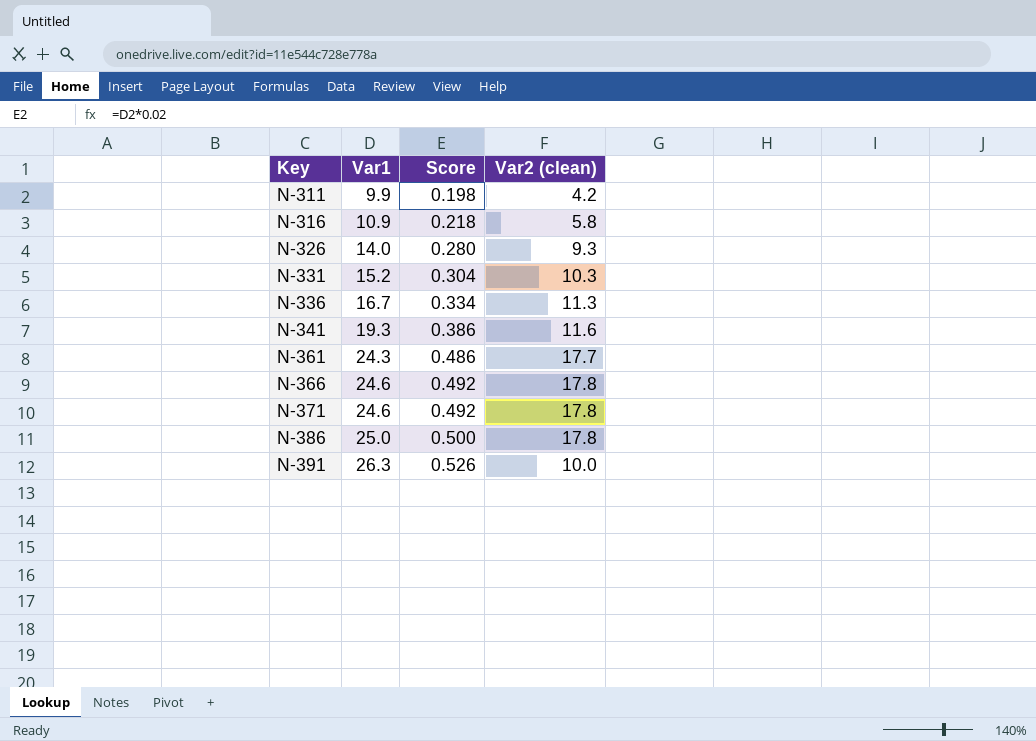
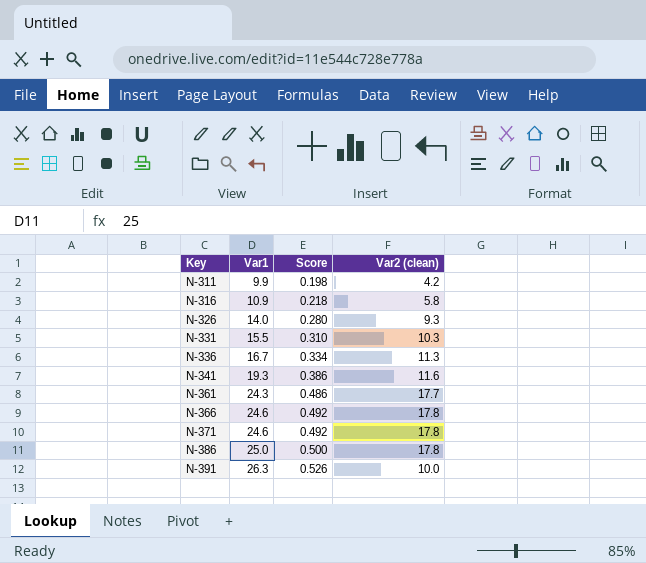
N-331 | Var1: 15.2 -> 15.5
N-331 | Score: 0.304 -> 0.310

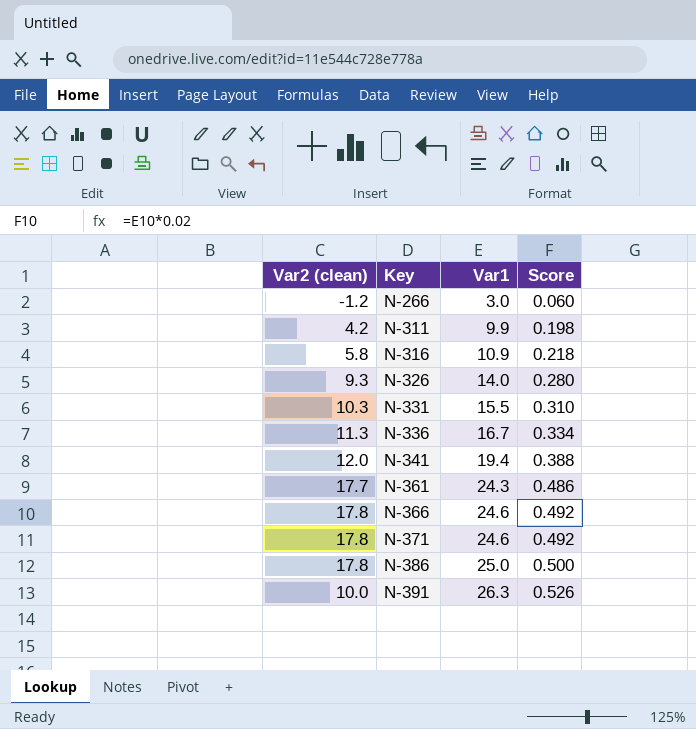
column Var2 (clean) | position: 4 -> 1
row N-266: none -> -1.2 | 3.0 | 0.060
N-341 | Var2 (clean): 11.6 -> 12.0
N-341 | Var1: 19.3 -> 19.4
N-341 | Score: 0.386 -> 0.388

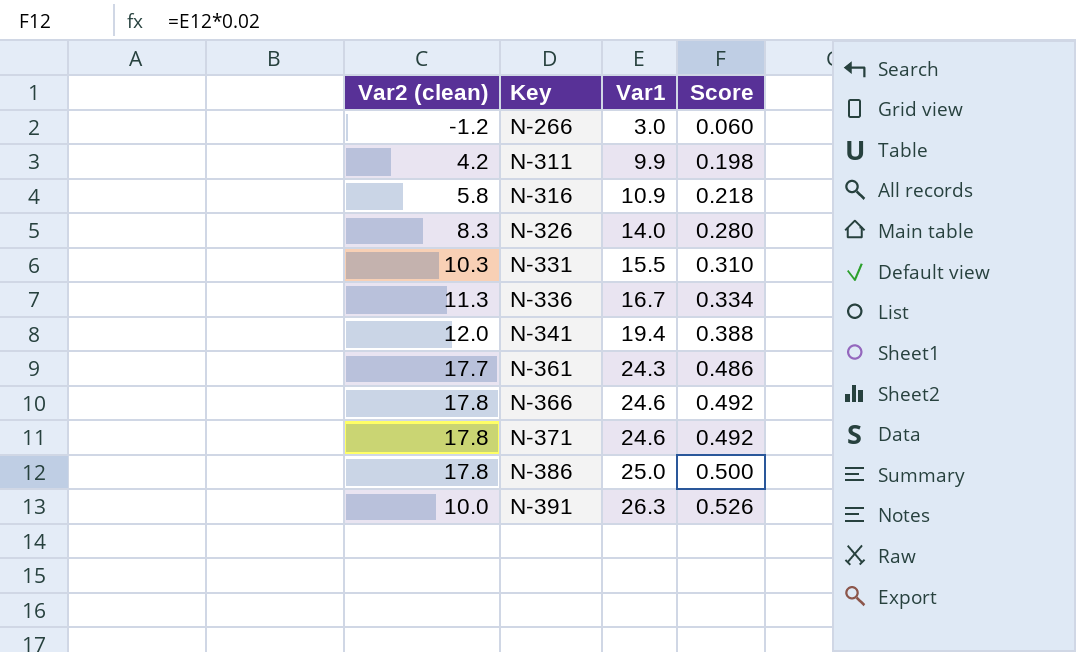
N-326 | Var2 (clean): 9.3 -> 8.3

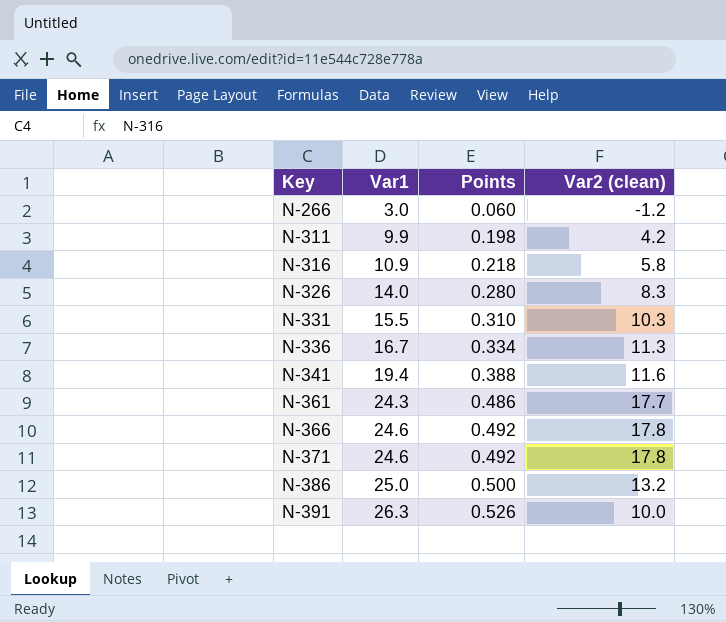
column name: Score -> Points
column Var2 (clean) | position: 1 -> 4
N-341 | Var2 (clean): 12.0 -> 11.6
N-386 | Var2 (clean): 17.8 -> 13.2

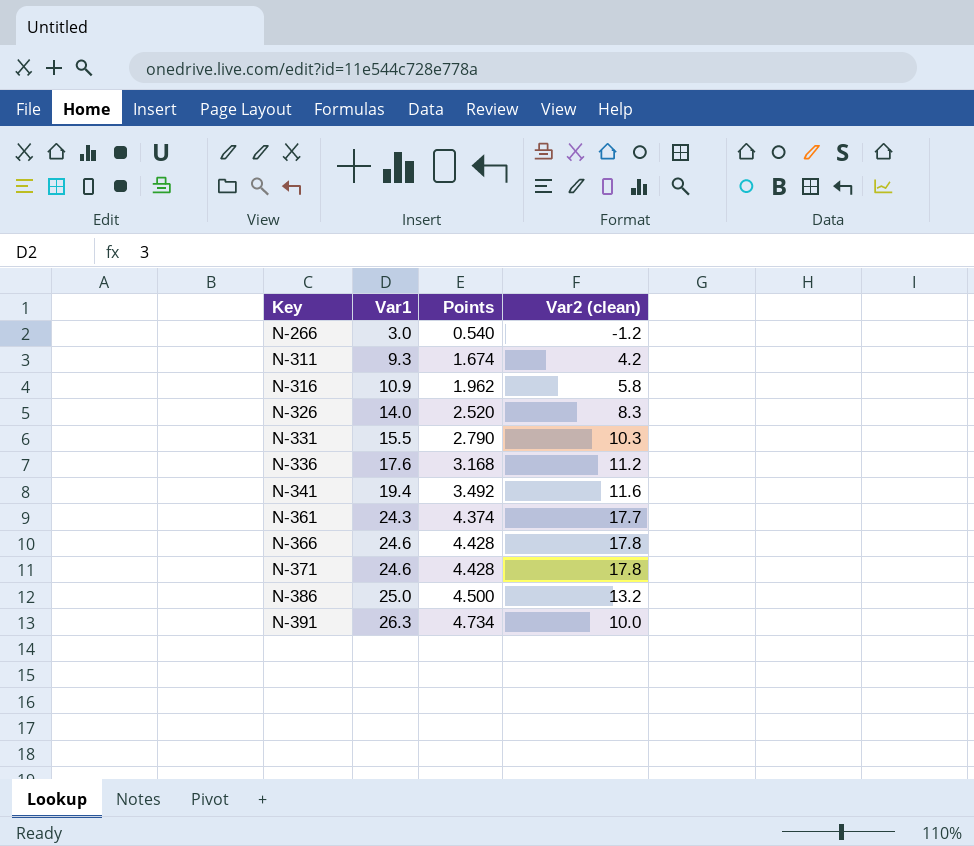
column Points | formula: [Var1] * 0.02 -> [Var1] * 0.18
N-311 | Var1: 9.9 -> 9.3
N-336 | Var1: 16.7 -> 17.6
N-336 | Var2 (clean): 11.3 -> 11.2

